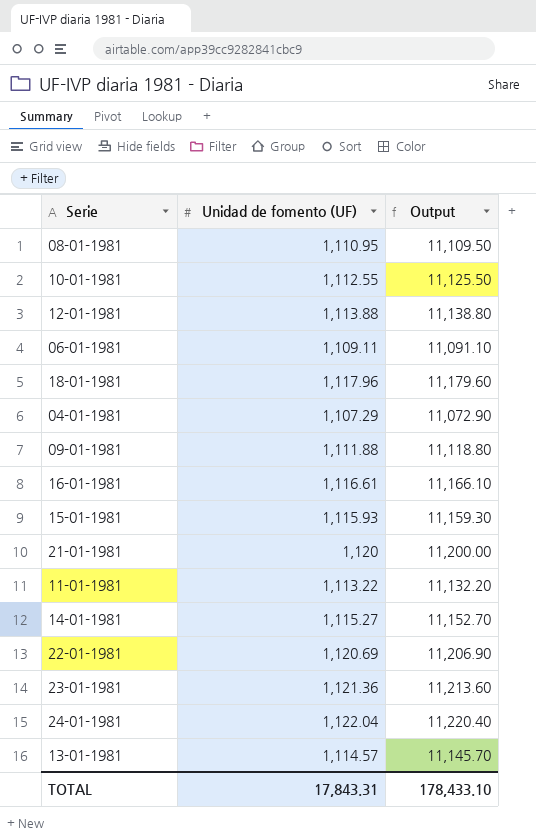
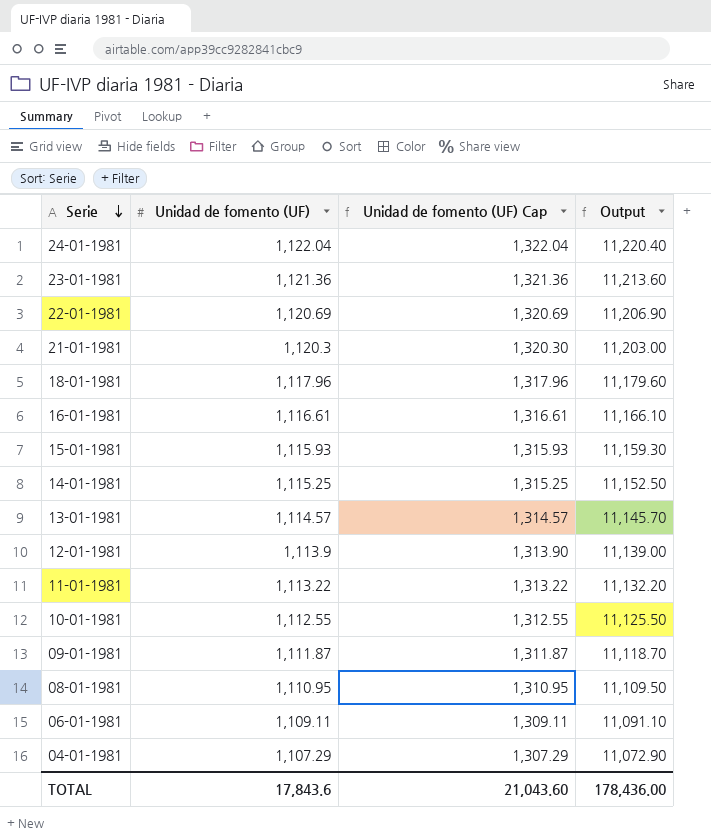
row order: none -> Serie descending
column Unidad de fomento (UF) Cap | formula: none -> [Unidad de fomento (UF)] + 200
21-01-1981 | Unidad de fomento (UF): 1,120 -> 1,120.3
21-01-1981 | Output: 11,200.00 -> 11,203.00
14-01-1981 | Unidad de fomento (UF): 1,115.27 -> 1,115.25
14-01-1981 | Output: 11,152.70 -> 11,152.50
12-01-1981 | Unidad de fomento (UF): 1,113.88 -> 1,113.9
12-01-1981 | Output: 11,138.80 -> 11,139.00
09-01-1981 | Unidad de fomento (UF): 1,111.88 -> 1,111.87
09-01-1981 | Output: 11,118.80 -> 11,118.70
TOTAL | Unidad de fomento (UF): 17,843.31 -> 17,843.6
TOTAL | Output: 178,433.10 -> 178,436.00

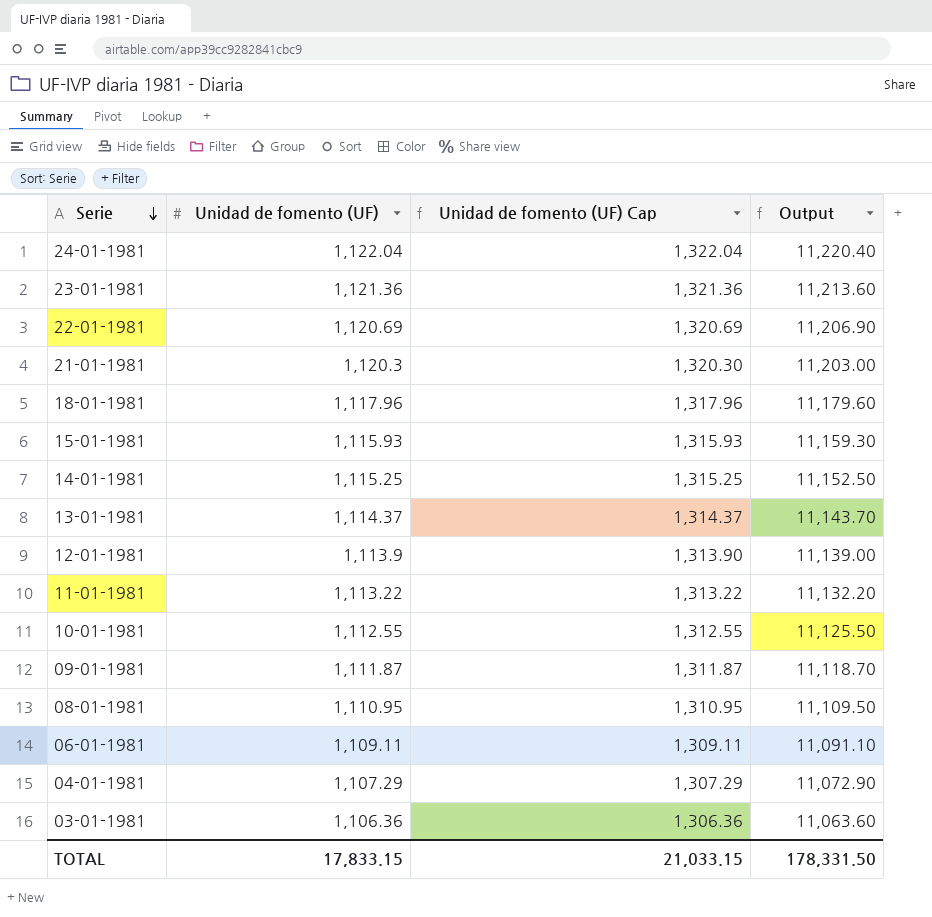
row 16-01-1981: 1,116.61 | 1,316.61 | 11,166.10 -> none
13-01-1981 | Unidad de fomento (UF): 1,114.57 -> 1,114.37
13-01-1981 | Unidad de fomento (UF) Cap: 1,314.57 -> 1,314.37
13-01-1981 | Output: 11,145.70 -> 11,143.70
row 03-01-1981: none -> 1,106.36 | 1,306.36 | 11,063.60
TOTAL | Unidad de fomento (UF): 17,843.6 -> 17,833.15
TOTAL | Unidad de fomento (UF) Cap: 21,043.60 -> 21,033.15
TOTAL | Output: 178,436.00 -> 178,331.50

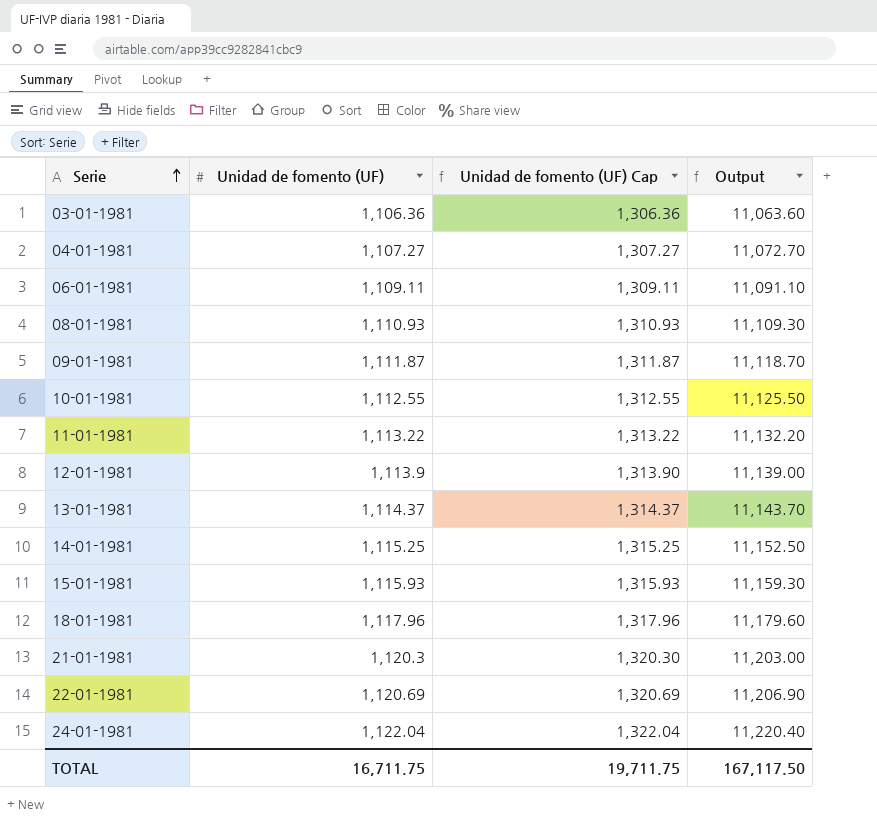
row order: Serie descending -> Serie ascending
row 23-01-1981: 1,121.36 | 1,321.36 | 11,213.60 -> none
04-01-1981 | Unidad de fomento (UF): 1,107.29 -> 1,107.27
04-01-1981 | Unidad de fomento (UF) Cap: 1,307.29 -> 1,307.27
04-01-1981 | Output: 11,072.90 -> 11,072.70
08-01-1981 | Unidad de fomento (UF): 1,110.95 -> 1,110.93
08-01-1981 | Unidad de fomento (UF) Cap: 1,310.95 -> 1,310.93
08-01-1981 | Output: 11,109.50 -> 11,109.30
TOTAL | Unidad de fomento (UF): 17,833.15 -> 16,711.75
TOTAL | Unidad de fomento (UF) Cap: 21,033.15 -> 19,711.75
TOTAL | Output: 178,331.50 -> 167,117.50

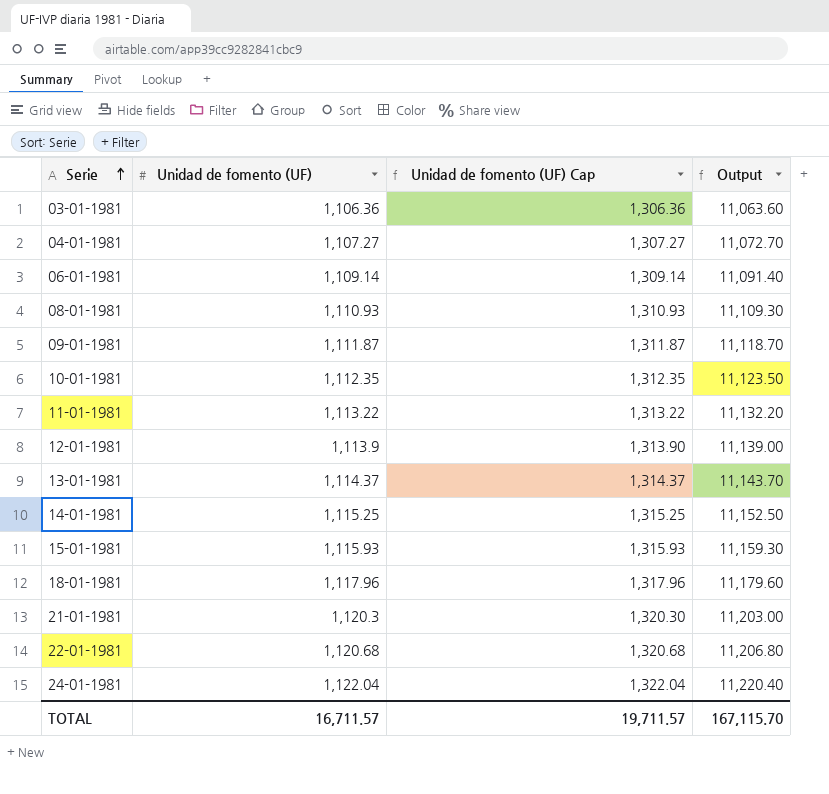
06-01-1981 | Unidad de fomento (UF): 1,109.11 -> 1,109.14
06-01-1981 | Unidad de fomento (UF) Cap: 1,309.11 -> 1,309.14
06-01-1981 | Output: 11,091.10 -> 11,091.40
10-01-1981 | Unidad de fomento (UF): 1,112.55 -> 1,112.35
10-01-1981 | Unidad de fomento (UF) Cap: 1,312.55 -> 1,312.35
10-01-1981 | Output: 11,125.50 -> 11,123.50
22-01-1981 | Unidad de fomento (UF): 1,120.69 -> 1,120.68
22-01-1981 | Unidad de fomento (UF) Cap: 1,320.69 -> 1,320.68
22-01-1981 | Output: 11,206.90 -> 11,206.80
TOTAL | Unidad de fomento (UF): 16,711.75 -> 16,711.57
TOTAL | Unidad de fomento (UF) Cap: 19,711.75 -> 19,711.57
TOTAL | Output: 167,117.50 -> 167,115.70

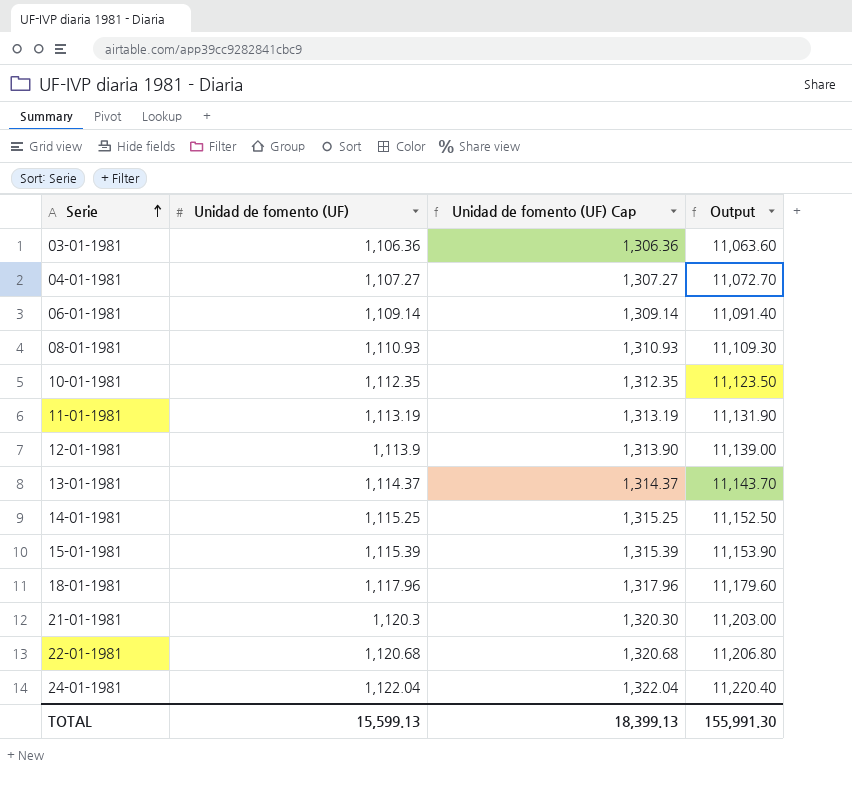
row 09-01-1981: 1,111.87 | 1,311.87 | 11,118.70 -> none
11-01-1981 | Unidad de fomento (UF): 1,113.22 -> 1,113.19
11-01-1981 | Unidad de fomento (UF) Cap: 1,313.22 -> 1,313.19
11-01-1981 | Output: 11,132.20 -> 11,131.90
15-01-1981 | Unidad de fomento (UF): 1,115.93 -> 1,115.39
15-01-1981 | Unidad de fomento (UF) Cap: 1,315.93 -> 1,315.39
15-01-1981 | Output: 11,159.30 -> 11,153.90
TOTAL | Unidad de fomento (UF): 16,711.57 -> 15,599.13
TOTAL | Unidad de fomento (UF) Cap: 19,711.57 -> 18,399.13
TOTAL | Output: 167,115.70 -> 155,991.30

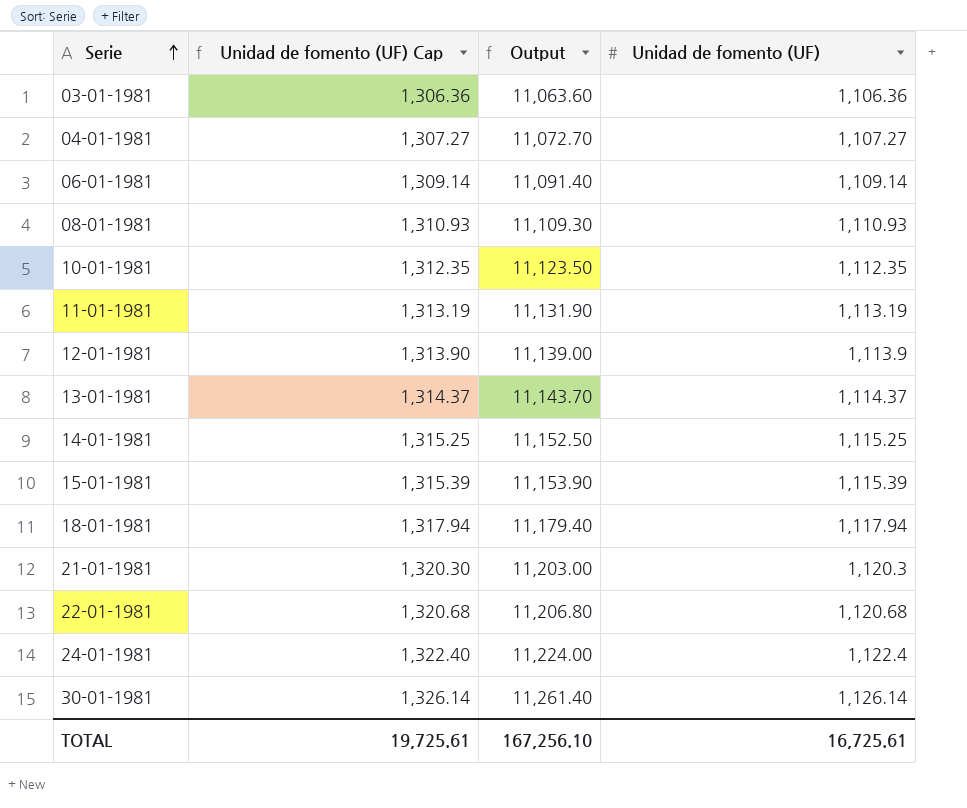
column Unidad de fomento (UF) | position: 2 -> 4
18-01-1981 | Unidad de fomento (UF) Cap: 1,317.96 -> 1,317.94
18-01-1981 | Output: 11,179.60 -> 11,179.40
18-01-1981 | Unidad de fomento (UF): 1,117.96 -> 1,117.94
24-01-1981 | Unidad de fomento (UF) Cap: 1,322.04 -> 1,322.40
24-01-1981 | Output: 11,220.40 -> 11,224.00
24-01-1981 | Unidad de fomento (UF): 1,122.04 -> 1,122.4
row 30-01-1981: none -> 1,326.14 | 11,261.40 | 1,126.14
TOTAL | Unidad de fomento (UF) Cap: 18,399.13 -> 19,725.61
TOTAL | Output: 155,991.30 -> 167,256.10
TOTAL | Unidad de fomento (UF): 15,599.13 -> 16,725.61

